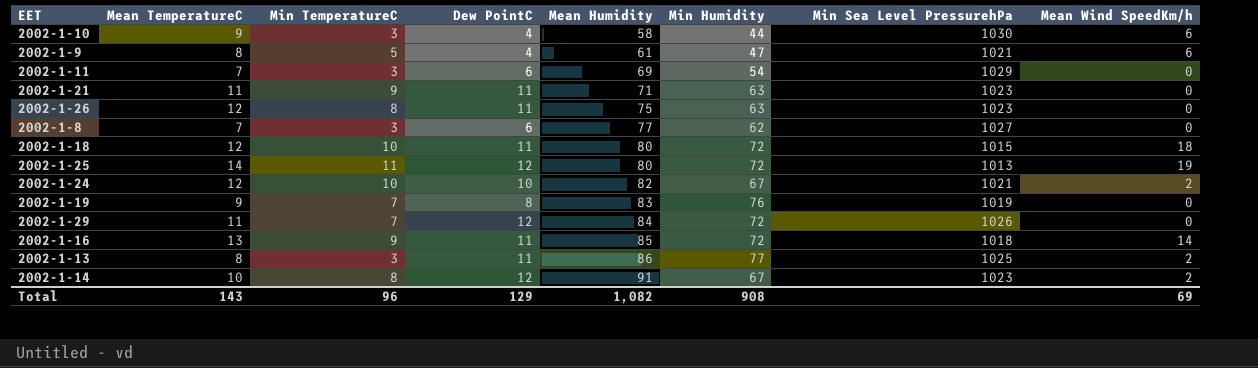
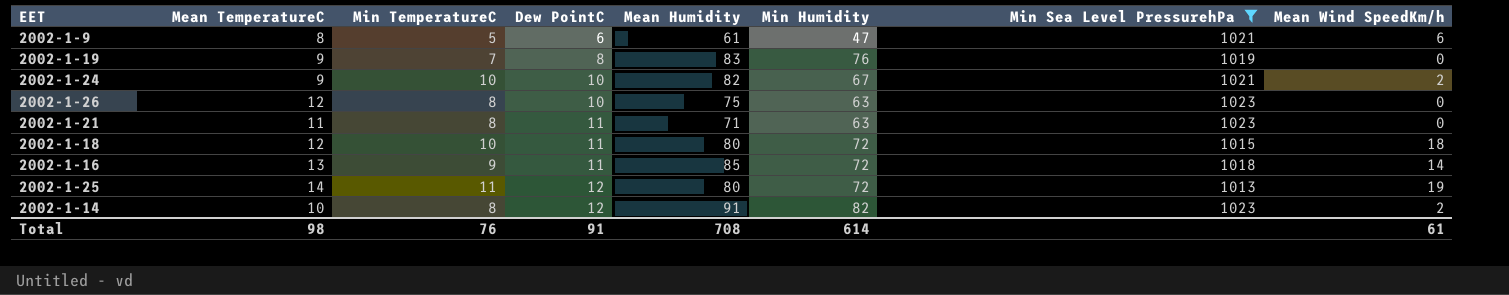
filter: none -> Min Sea Level PressurehPa <= 1023
row order: Mean Humidity ascending -> Dew PointC ascending
2002-1-9 | Dew PointC: 4 -> 6
2002-1-24 | Mean TemperatureC: 12 -> 9
2002-1-26 | Dew PointC: 11 -> 10
2002-1-21 | Min TemperatureC: 9 -> 8
2002-1-14 | Min Humidity: 67 -> 82
Total | Mean TemperatureC: 143 -> 98
Total | Min TemperatureC: 96 -> 76
Total | Dew PointC: 129 -> 91
Total | Mean Humidity: 1,082 -> 708
Total | Min Humidity: 908 -> 614
Total | Mean Wind SpeedKm/h: 69 -> 61

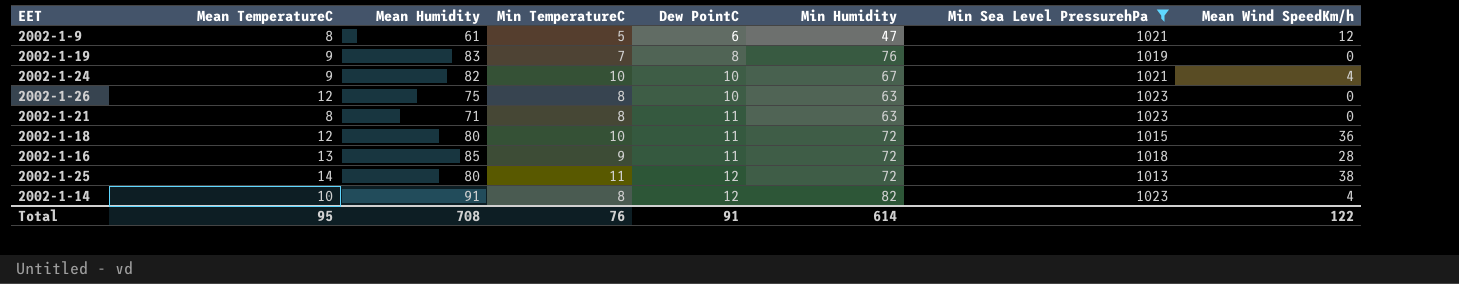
column Mean Humidity | position: 5 -> 3
2002-1-9 | Mean Wind SpeedKm/h: 6 -> 12
2002-1-24 | Mean Wind SpeedKm/h: 2 -> 4
2002-1-21 | Mean TemperatureC: 11 -> 8
2002-1-18 | Mean Wind SpeedKm/h: 18 -> 36
2002-1-16 | Mean Wind SpeedKm/h: 14 -> 28
2002-1-25 | Mean Wind SpeedKm/h: 19 -> 38
2002-1-14 | Mean Wind SpeedKm/h: 2 -> 4
Total | Mean TemperatureC: 98 -> 95
Total | Mean Wind SpeedKm/h: 61 -> 122

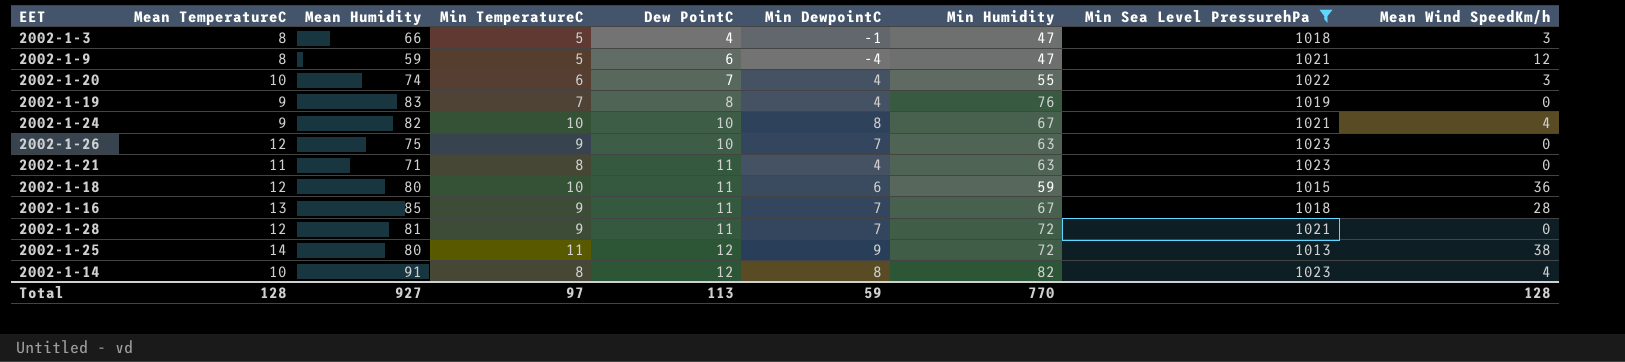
column Min DewpointC | position: none -> 6
row 2002-1-3: none -> 8 | 66 | 5 | 4 | -1 | 47 | 1018 | 3
2002-1-9 | Mean Humidity: 61 -> 59
row 2002-1-20: none -> 10 | 74 | 6 | 7 | 4 | 55 | 1022 | 3
2002-1-26 | Min TemperatureC: 8 -> 9
2002-1-21 | Mean TemperatureC: 8 -> 11
2002-1-18 | Min Humidity: 72 -> 59
2002-1-16 | Min Humidity: 72 -> 67
row 2002-1-28: none -> 12 | 81 | 9 | 11 | 7 | 72 | 1021 | 0
Total | Mean TemperatureC: 95 -> 128
Total | Mean Humidity: 708 -> 927
Total | Min TemperatureC: 76 -> 97
Total | Dew PointC: 91 -> 113
Total | Min Humidity: 614 -> 770
Total | Mean Wind SpeedKm/h: 122 -> 128

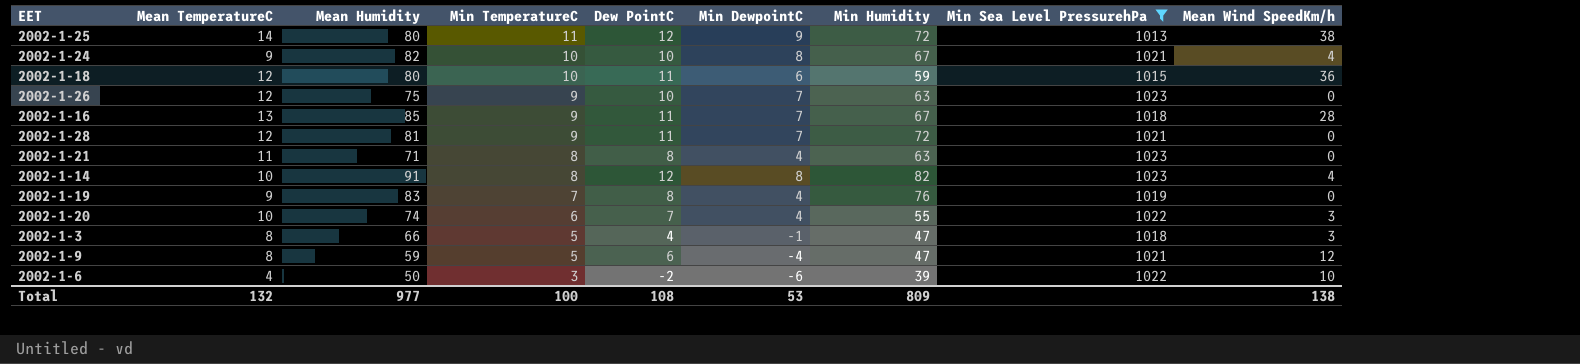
row order: Dew PointC ascending -> Min TemperatureC descending
2002-1-21 | Dew PointC: 11 -> 8
row 2002-1-6: none -> 4 | 50 | 3 | -2 | -6 | 39 | 1022 | 10
Total | Mean TemperatureC: 128 -> 132
Total | Mean Humidity: 927 -> 977
Total | Min TemperatureC: 97 -> 100
Total | Dew PointC: 113 -> 108
Total | Min DewpointC: 59 -> 53
Total | Min Humidity: 770 -> 809
Total | Mean Wind SpeedKm/h: 128 -> 138

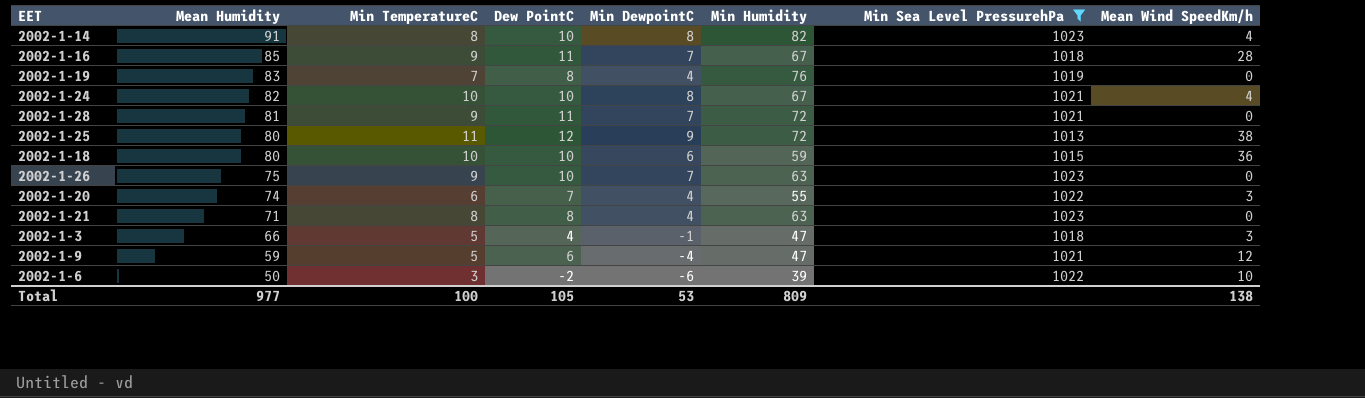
row order: Min TemperatureC descending -> Mean Humidity descending
column Mean TemperatureC | position: 2 -> none
2002-1-14 | Dew PointC: 12 -> 10
2002-1-18 | Dew PointC: 11 -> 10
Total | Dew PointC: 108 -> 105

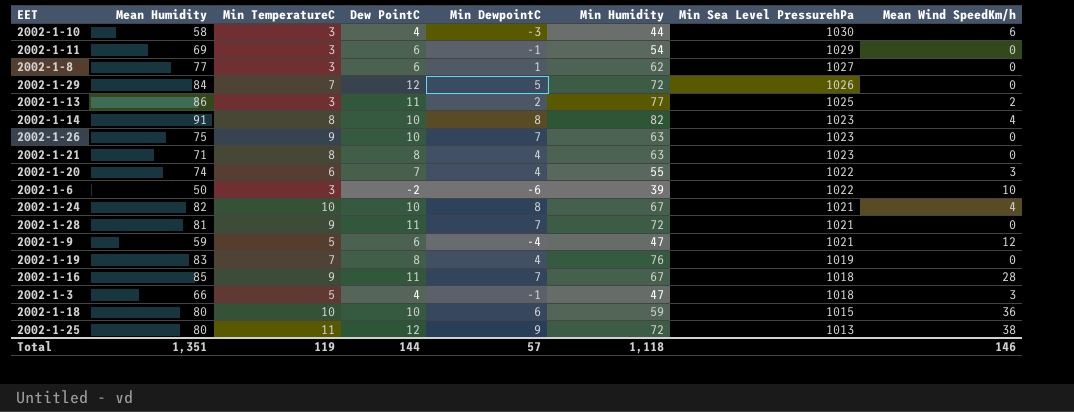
filter: Min Sea Level PressurehPa <= 1023 -> none
row order: Mean Humidity descending -> Min Sea Level PressurehPa descending
Total | Mean Humidity: 977 -> 1,351
Total | Min TemperatureC: 100 -> 119
Total | Dew PointC: 105 -> 144
Total | Min DewpointC: 53 -> 57
Total | Min Humidity: 809 -> 1,118
Total | Mean Wind SpeedKm/h: 138 -> 146

